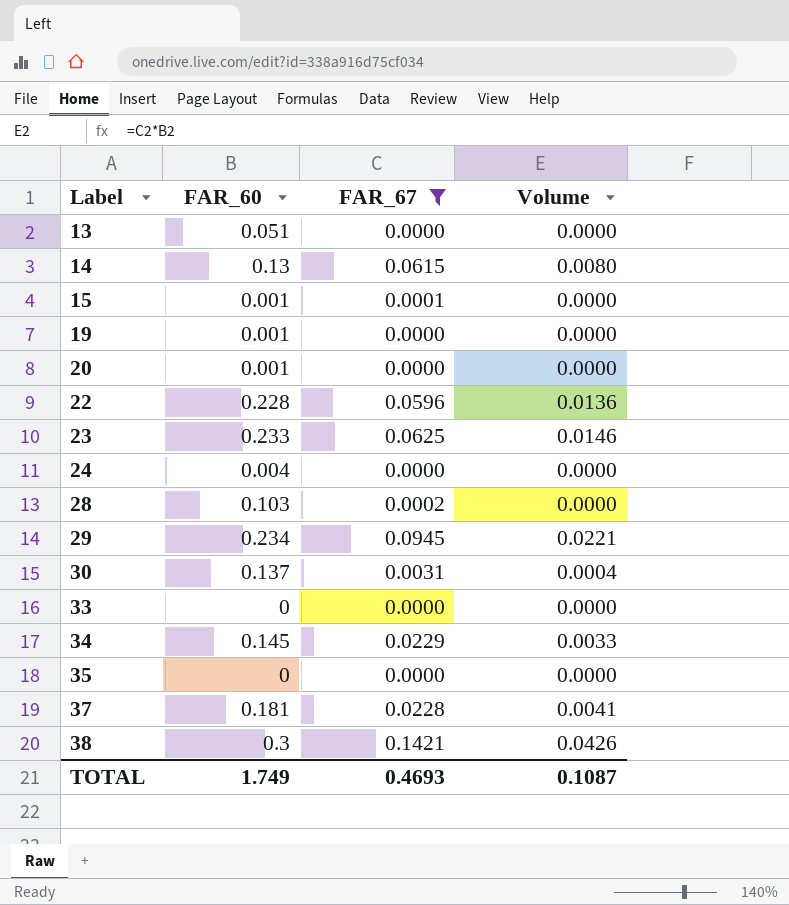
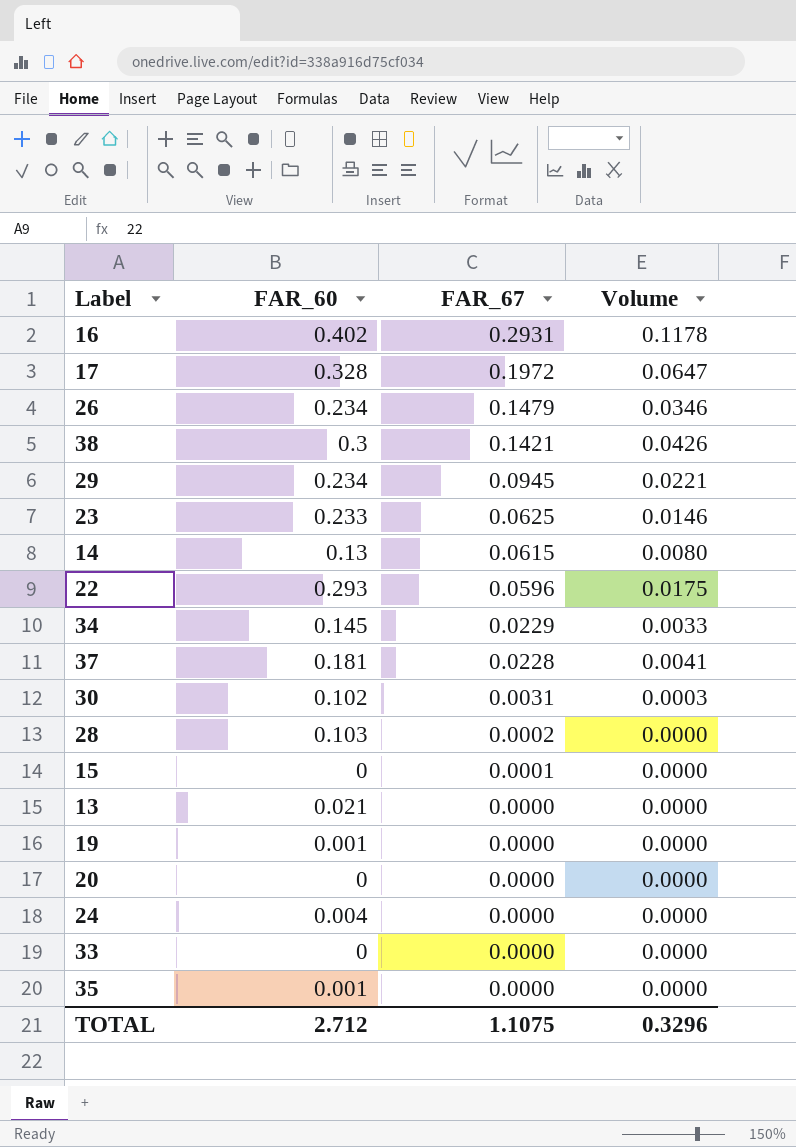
filter: FAR_67 <= 0.1421 -> none
row order: Label ascending -> FAR_67 descending
22 | FAR_60: 0.228 -> 0.293
22 | Volume: 0.0136 -> 0.0175
30 | FAR_60: 0.137 -> 0.102
30 | Volume: 0.0004 -> 0.0003
15 | FAR_60: 0.001 -> 0
13 | FAR_60: 0.051 -> 0.021
20 | FAR_60: 0.001 -> 0
35 | FAR_60: 0 -> 0.001
TOTAL | FAR_60: 1.749 -> 2.712
TOTAL | FAR_67: 0.4693 -> 1.1075
TOTAL | Volume: 0.1087 -> 0.3296

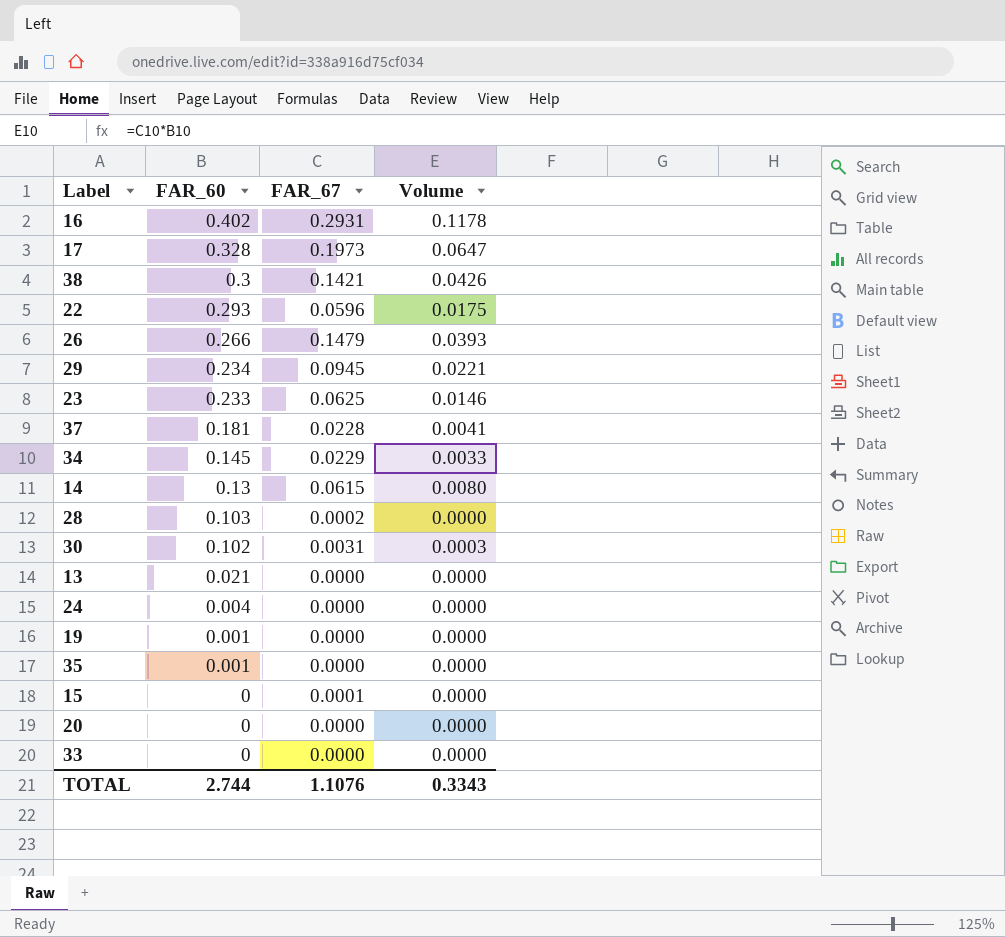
row order: FAR_67 descending -> FAR_60 descending
17 | FAR_67: 0.1972 -> 0.1973
26 | FAR_60: 0.234 -> 0.266
26 | Volume: 0.0346 -> 0.0393
TOTAL | FAR_60: 2.712 -> 2.744
TOTAL | FAR_67: 1.1075 -> 1.1076
TOTAL | Volume: 0.3296 -> 0.3343

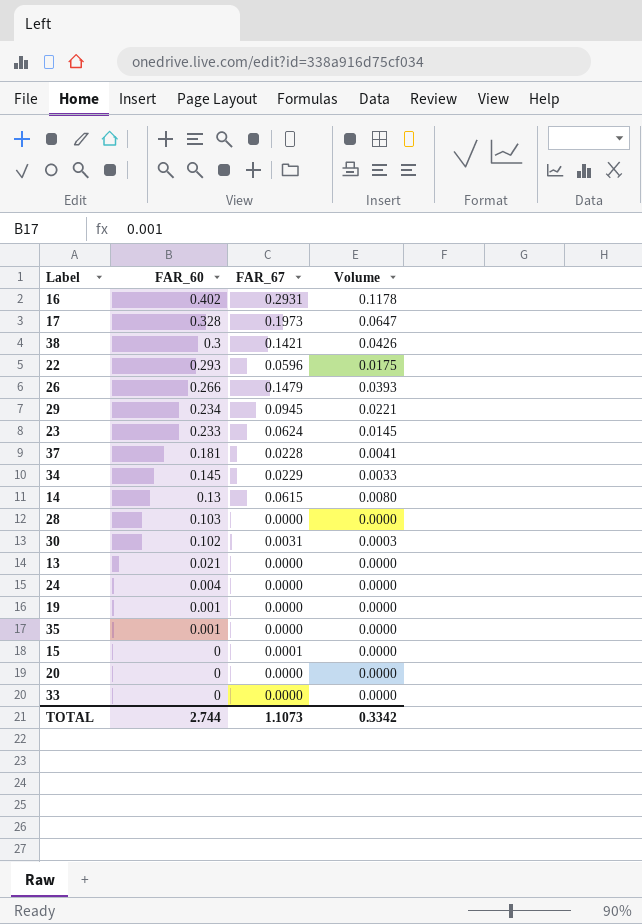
23 | FAR_67: 0.0625 -> 0.0624
23 | Volume: 0.0146 -> 0.0145
28 | FAR_67: 0.0002 -> 0.0000
TOTAL | FAR_67: 1.1076 -> 1.1073
TOTAL | Volume: 0.3343 -> 0.3342

